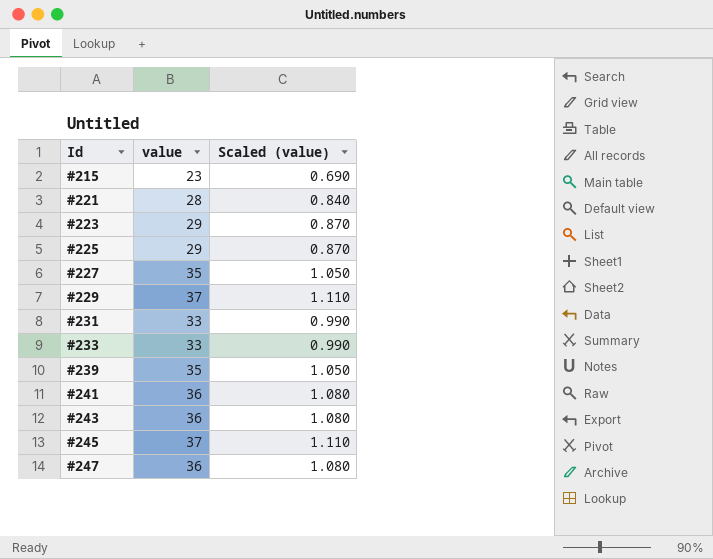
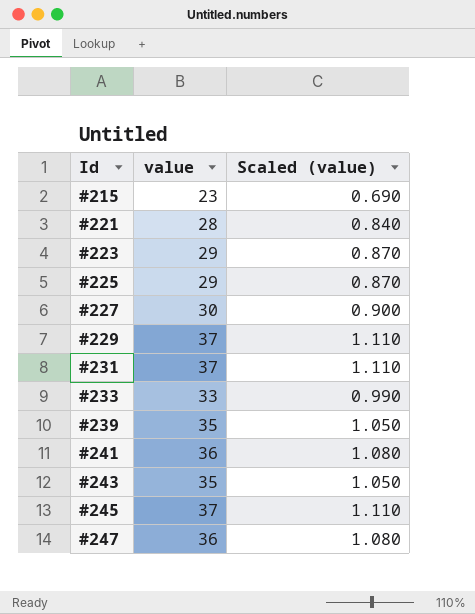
#227 | value: 35 -> 30
#227 | Scaled (value): 1.050 -> 0.900
#231 | value: 33 -> 37
#231 | Scaled (value): 0.990 -> 1.110
#243 | value: 36 -> 35
#243 | Scaled (value): 1.080 -> 1.050

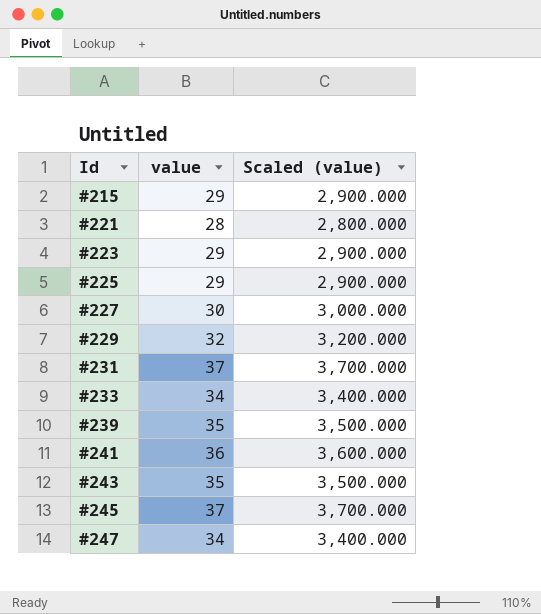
column Scaled (value) | formula: [value] * 0.03 -> [value] * 100
#215 | value: 23 -> 29
#229 | value: 37 -> 32
#233 | value: 33 -> 34
#247 | value: 36 -> 34

